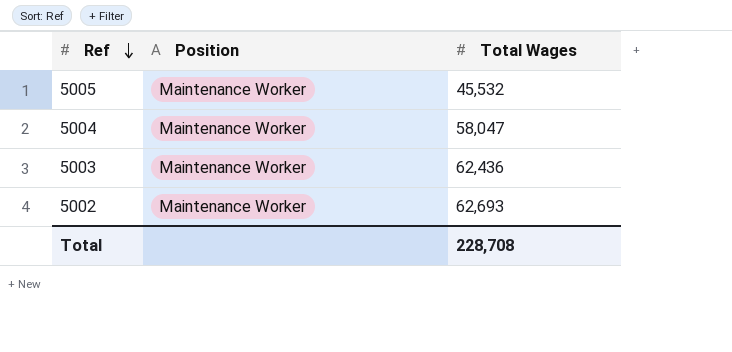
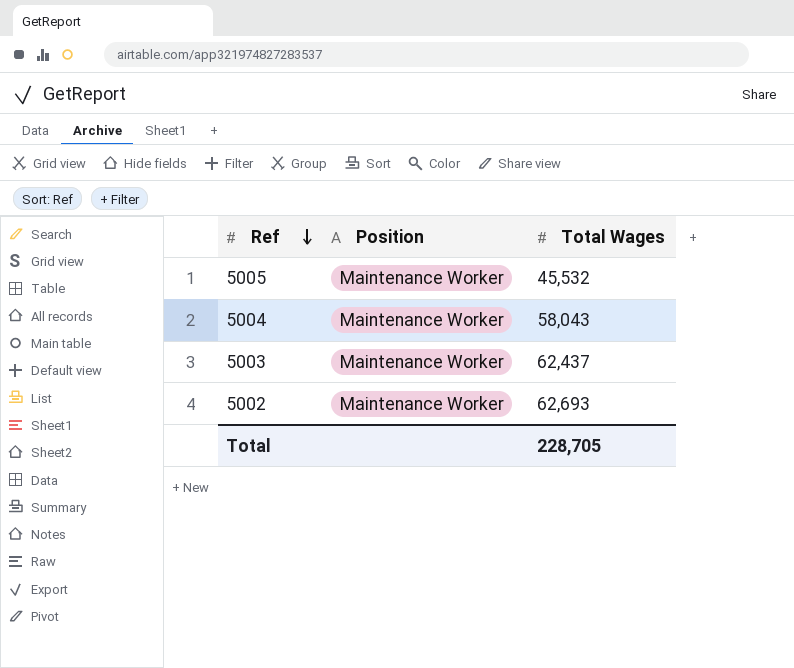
5004 | Total Wages: 58,047 -> 58,043
5003 | Total Wages: 62,436 -> 62,437
Total | Total Wages: 228,708 -> 228,705

